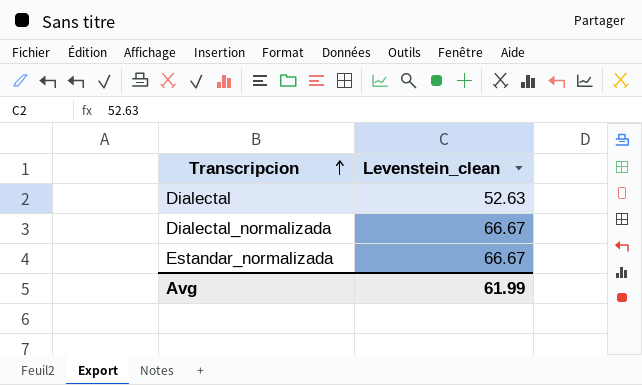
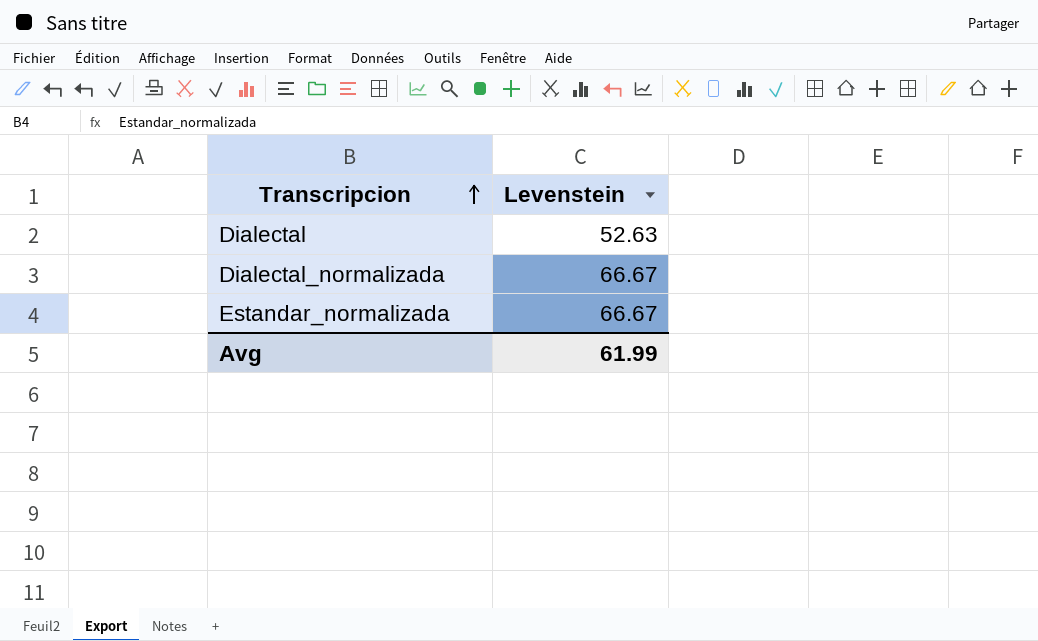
column name: Levenstein_clean -> Levenstein

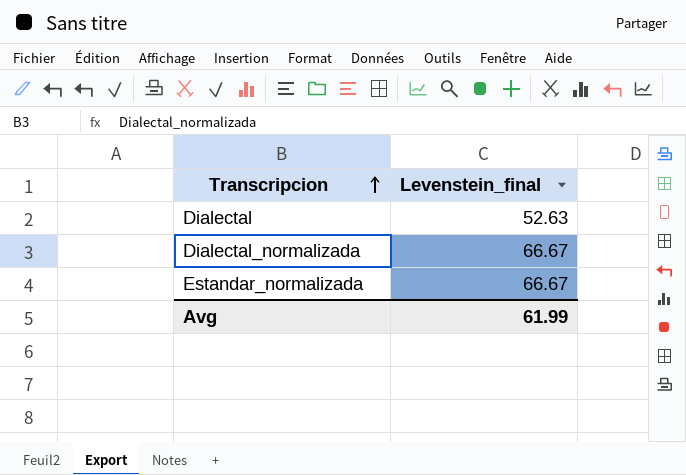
column name: Levenstein -> Levenstein_final

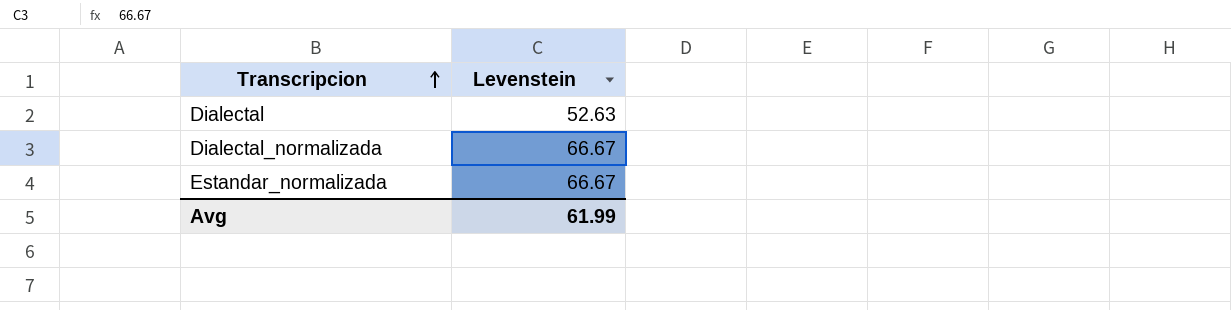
column name: Levenstein_final -> Levenstein

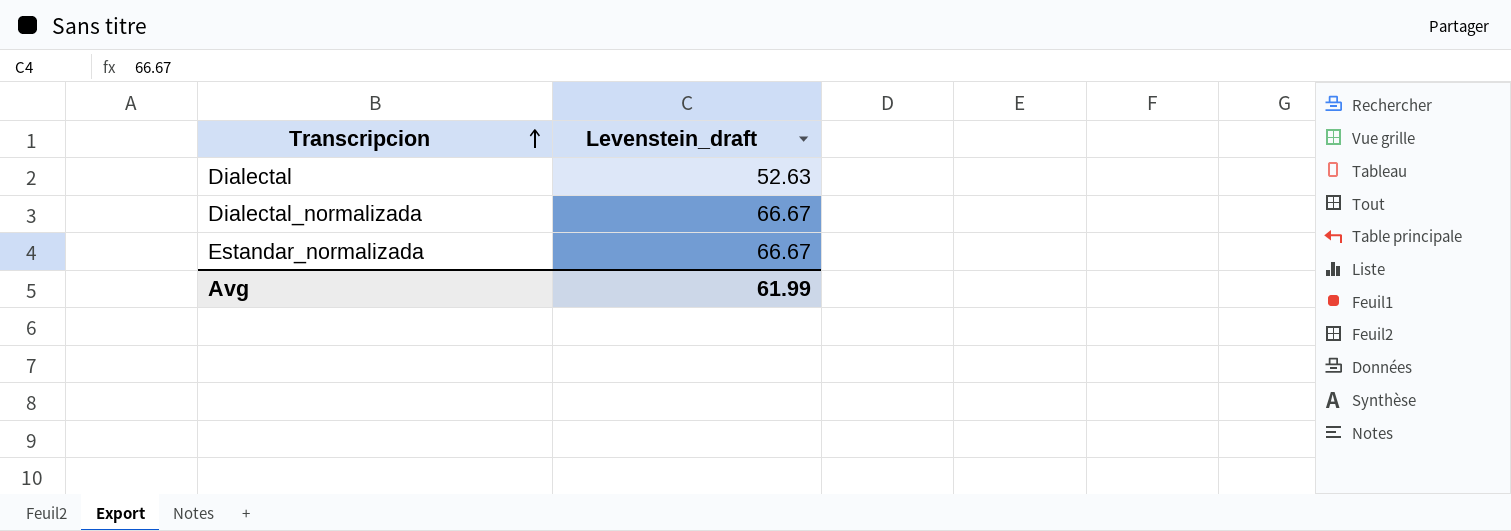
column name: Levenstein -> Levenstein_draft

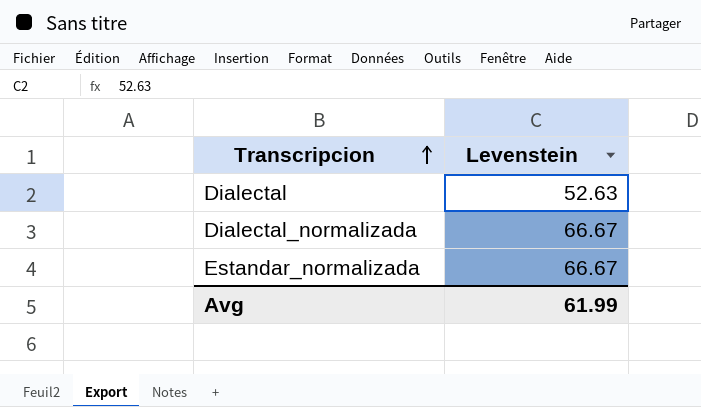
column name: Levenstein_draft -> Levenstein

